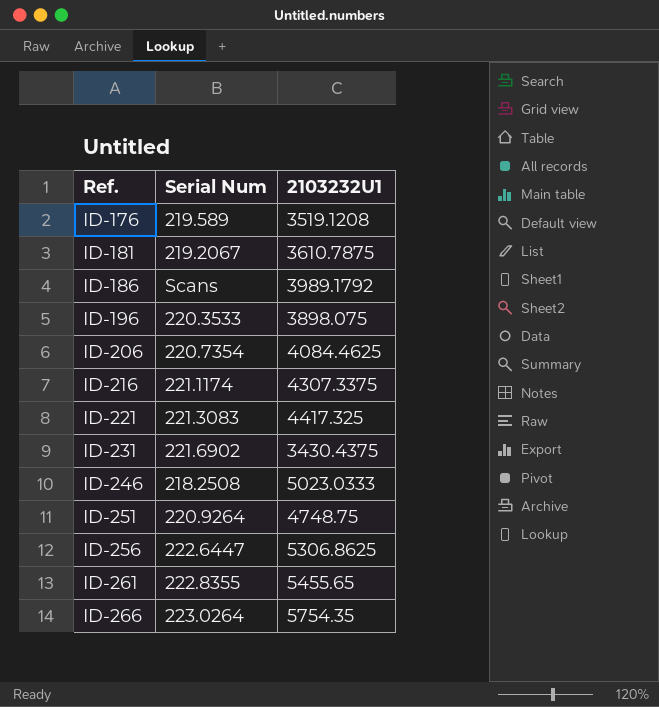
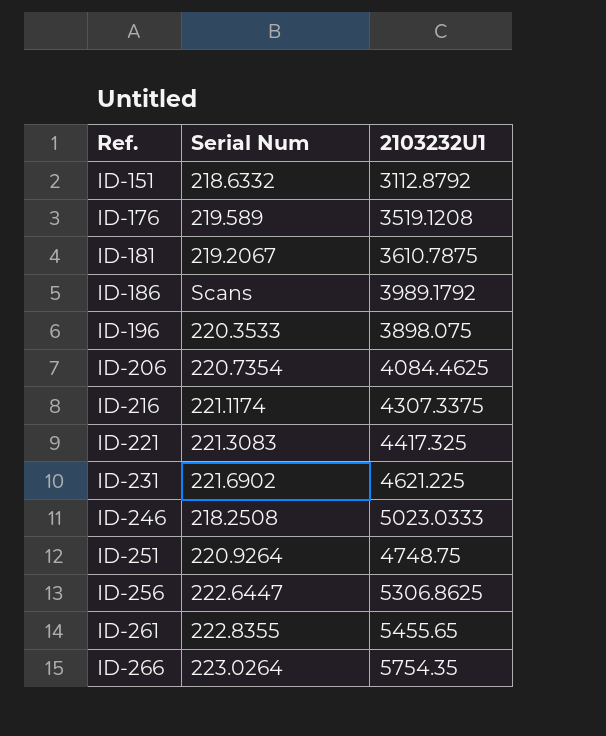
row ID-151: none -> 218.6332 | 3112.8792
ID-231 | 2103232U1: 3430.4375 -> 4621.225

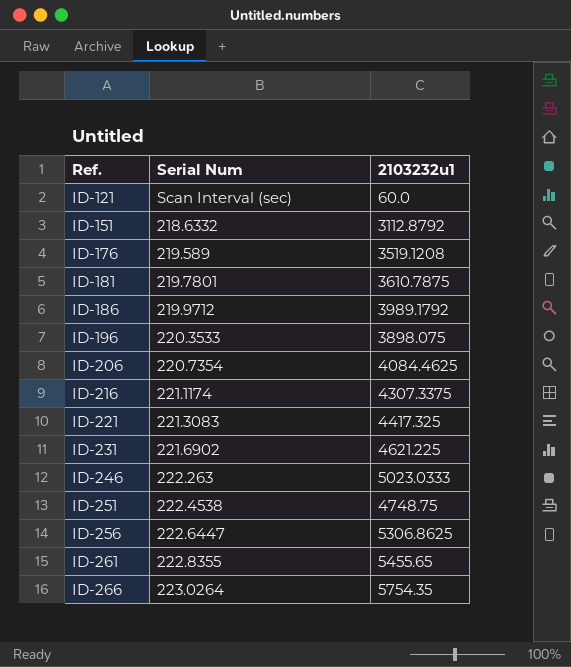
column name: 2103232U1 -> 2103232u1
row ID-121: none -> Scan Interval (sec) | 60.0
ID-181 | Serial Num: 219.2067 -> 219.7801
ID-186 | Serial Num: Scans -> 219.9712
ID-246 | Serial Num: 218.2508 -> 222.263
ID-251 | Serial Num: 220.9264 -> 222.4538

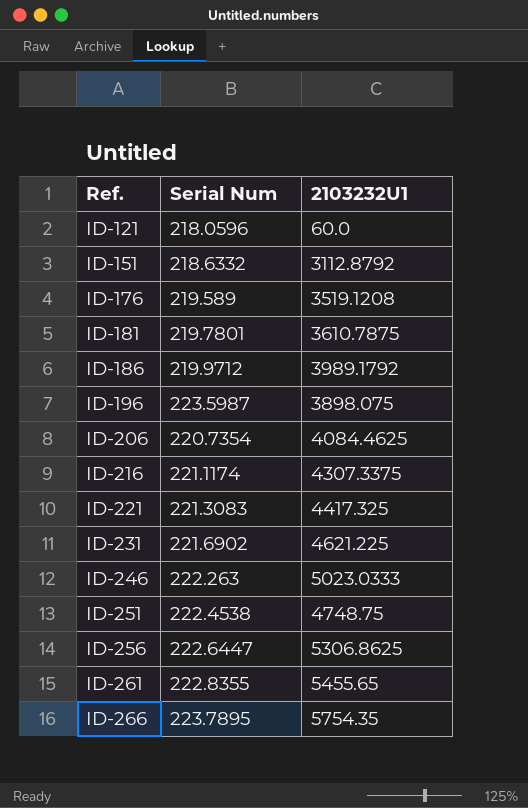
column name: 2103232u1 -> 2103232U1
ID-121 | Serial Num: Scan Interval (sec) -> 218.0596
ID-196 | Serial Num: 220.3533 -> 223.5987
ID-266 | Serial Num: 223.0264 -> 223.7895

